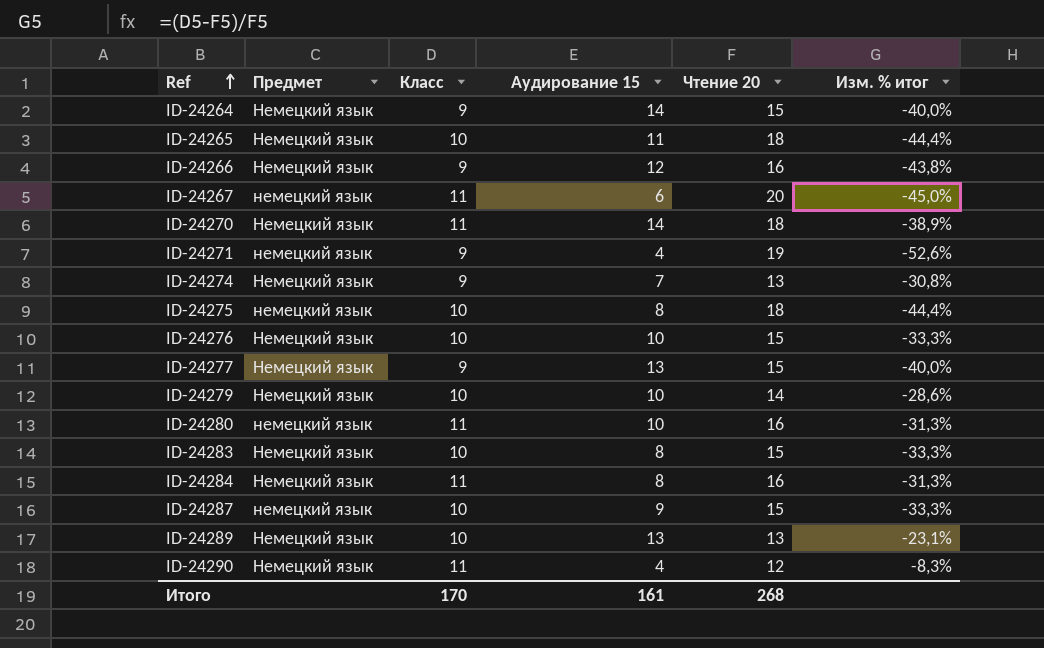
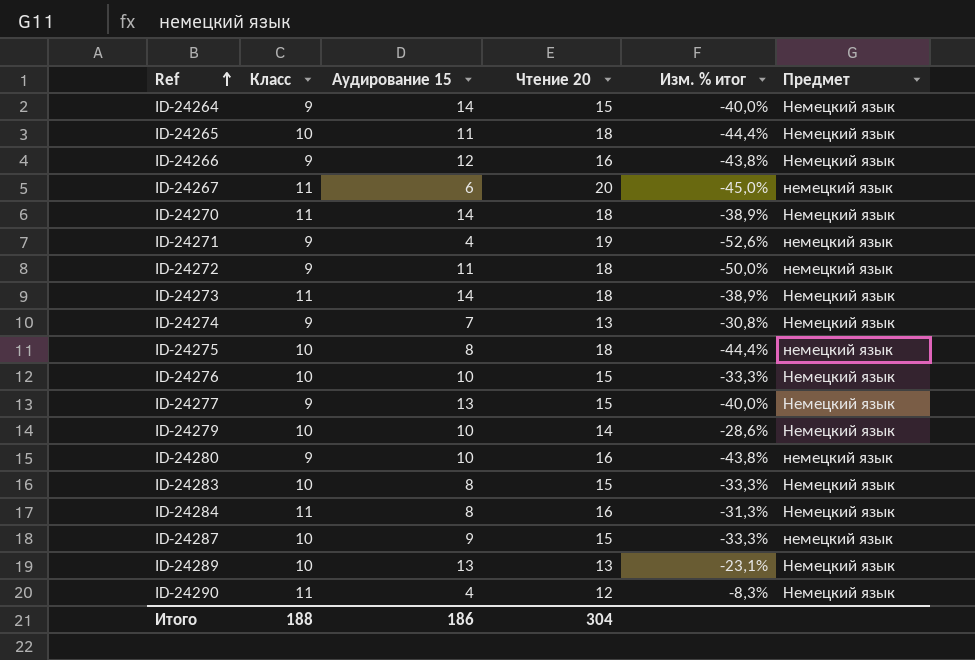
column Предмет | position: 2 -> 6
row ID-24272: none -> 9 | 11 | 18 | -50,0% | немецкий язык
row ID-24273: none -> 11 | 14 | 18 | -38,9% | Немецкий язык
ID-24280 | Класс: 11 -> 9
ID-24280 | Изм. % итог: -31,3% -> -43,8%
Итого | Класс: 170 -> 188
Итого | Аудирование 15: 161 -> 186
Итого | Чтение 20: 268 -> 304

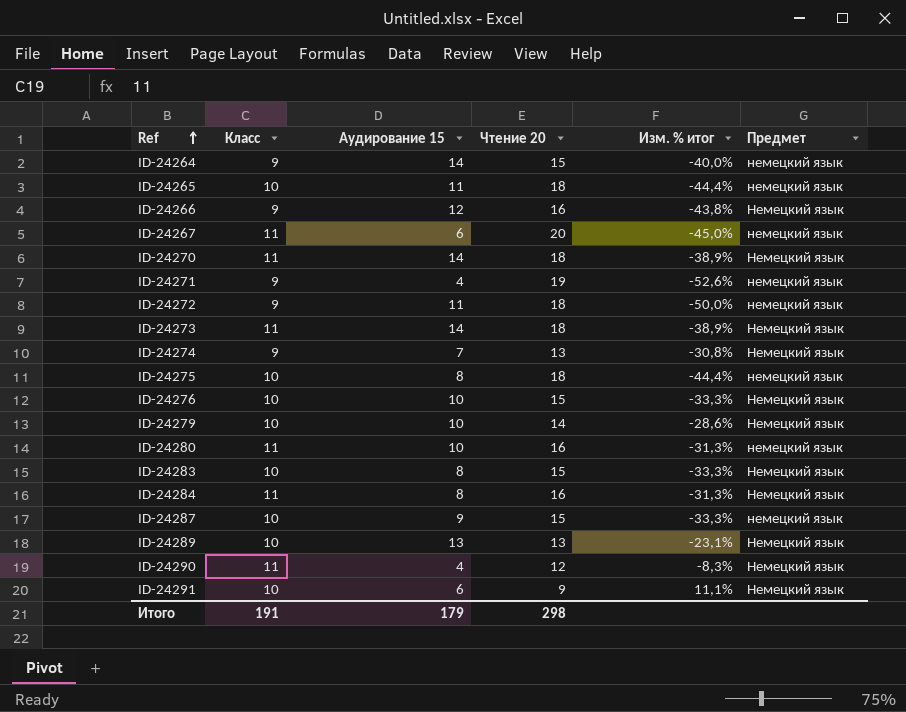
row ID-24277: 9 | 13 | 15 | -40,0% | Немецкий язык -> none
ID-24264 | Предмет: Немецкий язык -> немецкий язык
ID-24265 | Предмет: Немецкий язык -> немецкий язык
ID-24280 | Класс: 9 -> 11
ID-24280 | Изм. % итог: -43,8% -> -31,3%
row ID-24291: none -> 10 | 6 | 9 | 11,1% | Немецкий язык
Итого | Класс: 188 -> 191
Итого | Аудирование 15: 186 -> 179
Итого | Чтение 20: 304 -> 298

